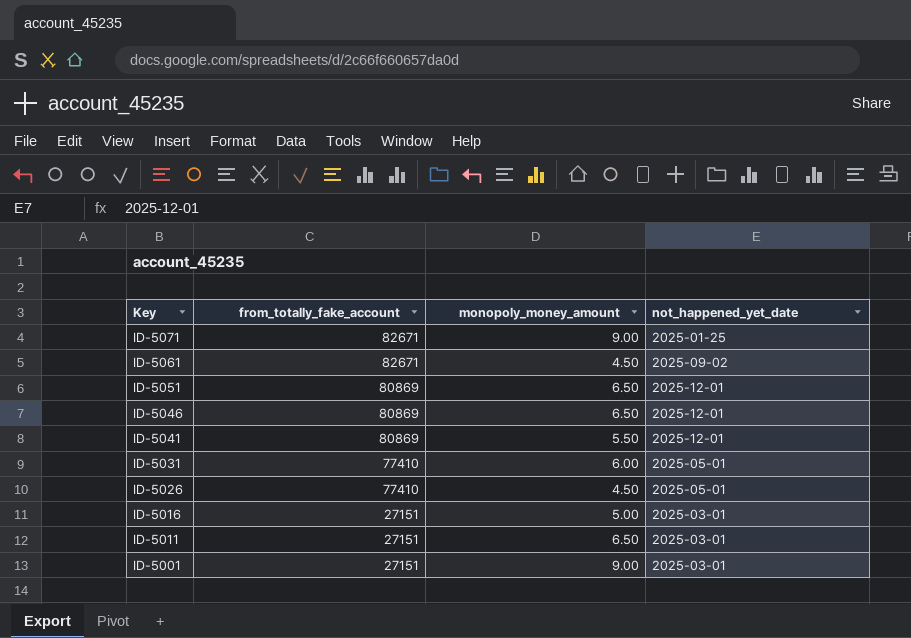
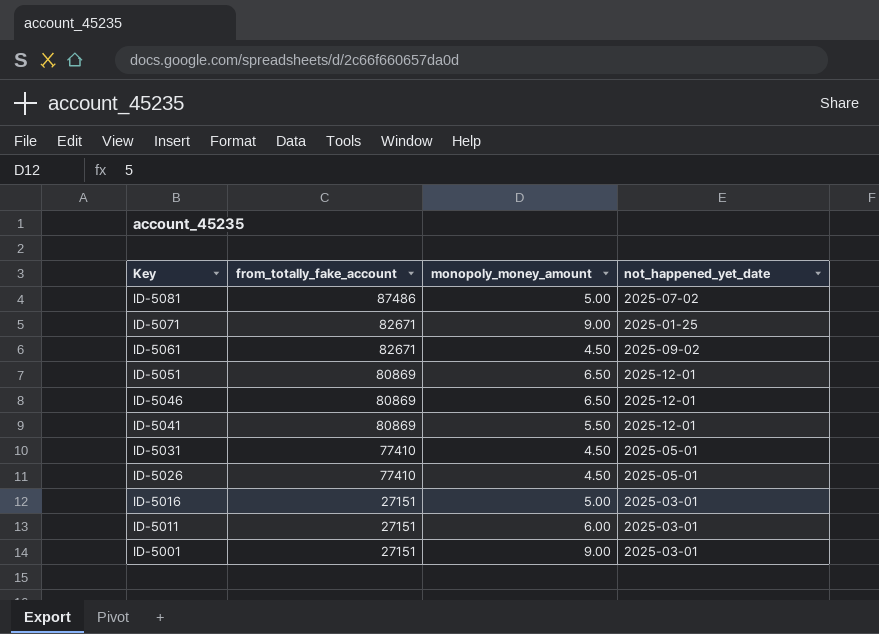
row ID-5081: none -> 87486 | 5.00 | 2025-07-02
ID-5031 | monopoly_money_amount: 6.00 -> 4.50
ID-5011 | monopoly_money_amount: 6.50 -> 6.00

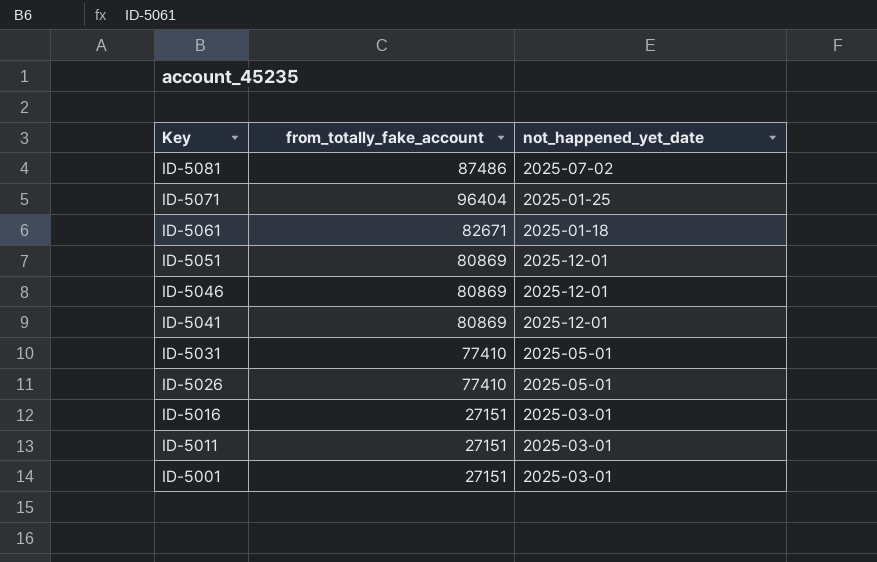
column monopoly_money_amount | position: 3 -> none
ID-5071 | from_totally_fake_account: 82671 -> 96404
ID-5061 | not_happened_yet_date: 2025-09-02 -> 2025-01-18

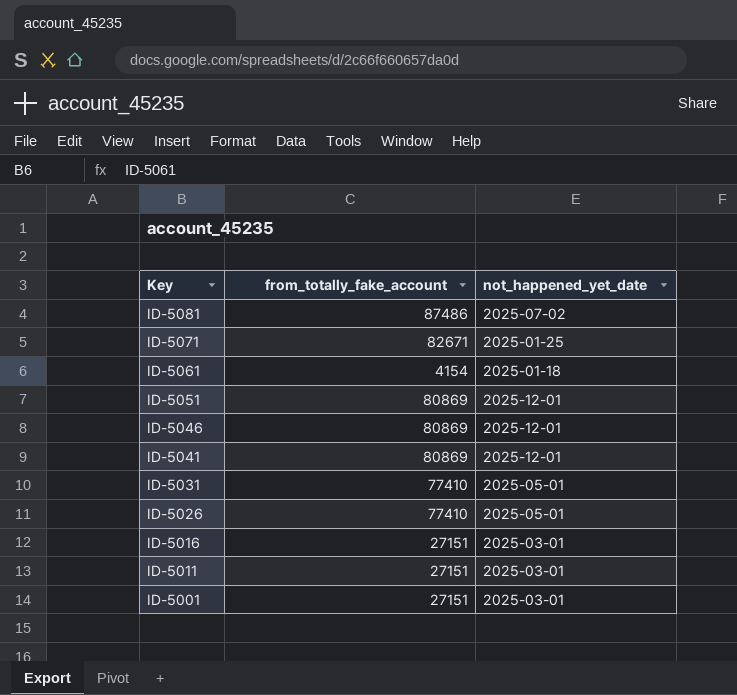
ID-5071 | from_totally_fake_account: 96404 -> 82671
ID-5061 | from_totally_fake_account: 82671 -> 4154

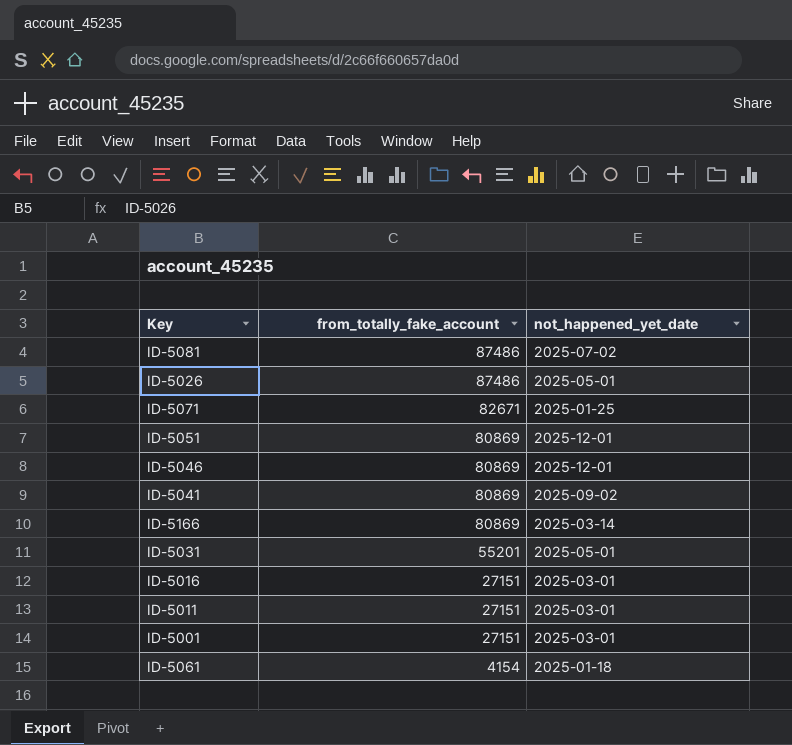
row order: Key descending -> from_totally_fake_account descending
ID-5026 | from_totally_fake_account: 77410 -> 87486
ID-5041 | not_happened_yet_date: 2025-12-01 -> 2025-09-02
row ID-5166: none -> 80869 | 2025-03-14
ID-5031 | from_totally_fake_account: 77410 -> 55201

